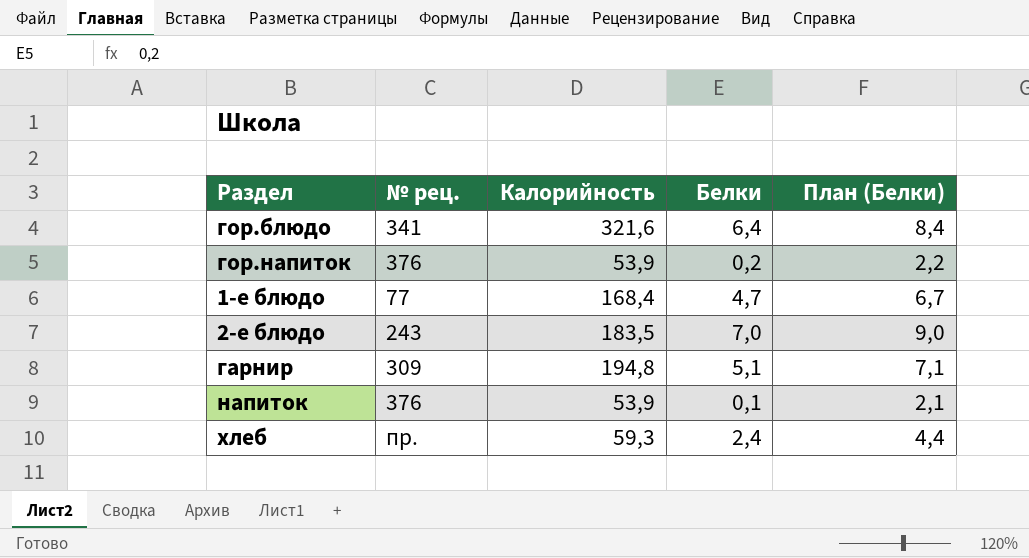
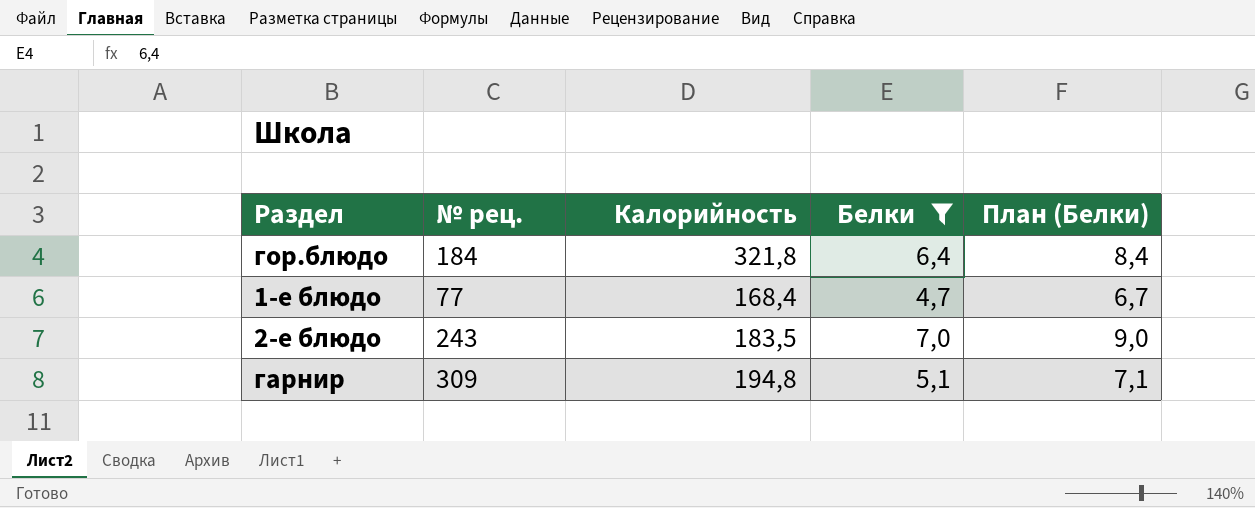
filter: none -> Белки >= 4,7
гор.блюдо | № рец.: 341 -> 184
гор.блюдо | Калорийность: 321,6 -> 321,8

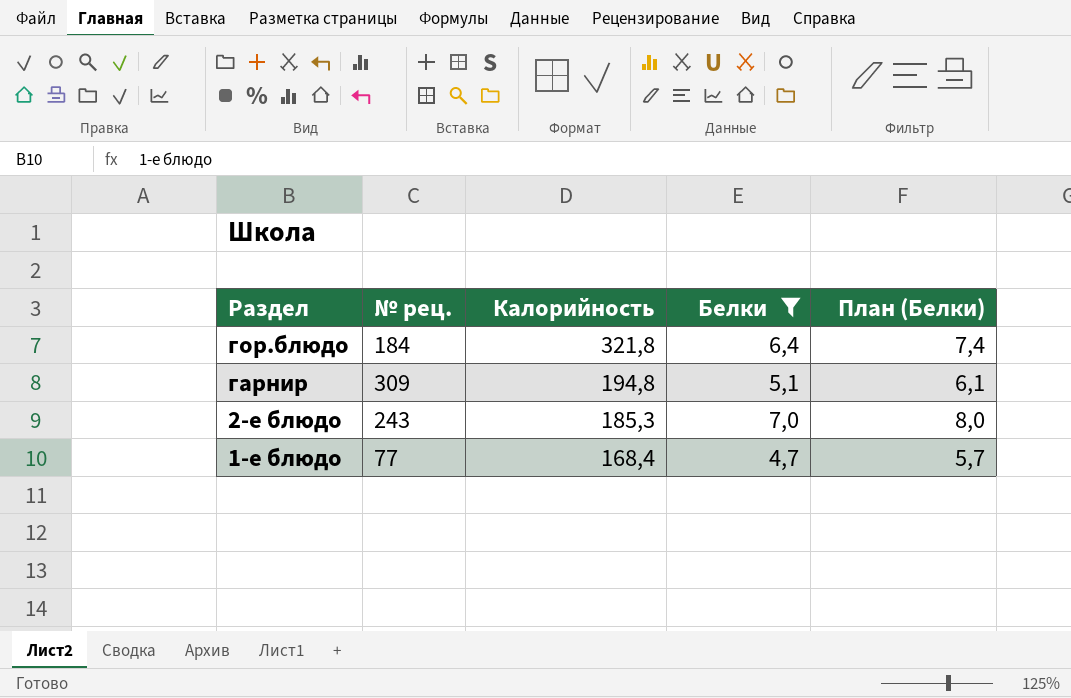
row order: none -> Раздел descending
column План (Белки) | formula: [Белки] + 2 -> [Белки] + 1
2-е блюдо | Калорийность: 183,5 -> 185,3

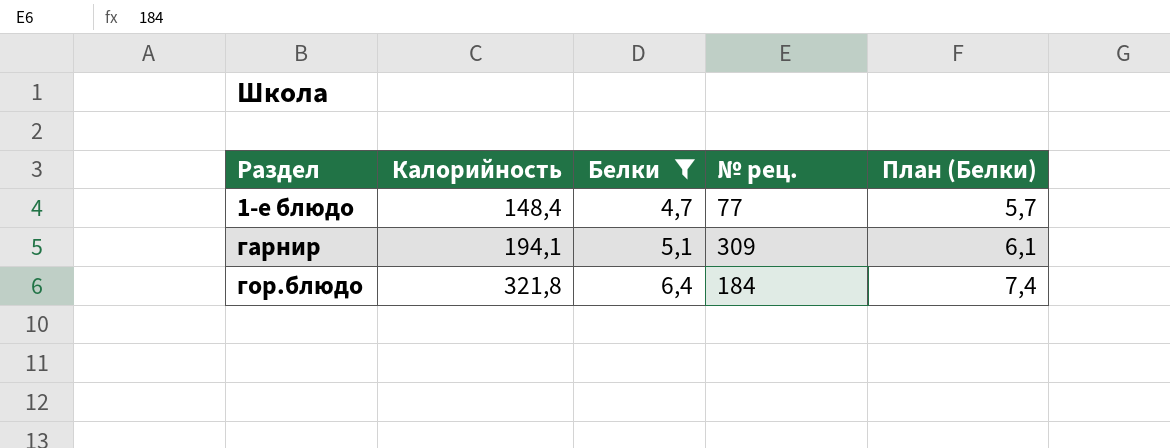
row order: Раздел descending -> Раздел ascending
column № рец. | position: 2 -> 4
row 2-е блюдо: 243 | 185,3 | 7,0 | 8,0 -> none
1-е блюдо | Калорийность: 168,4 -> 148,4
гарнир | Калорийность: 194,8 -> 194,1

